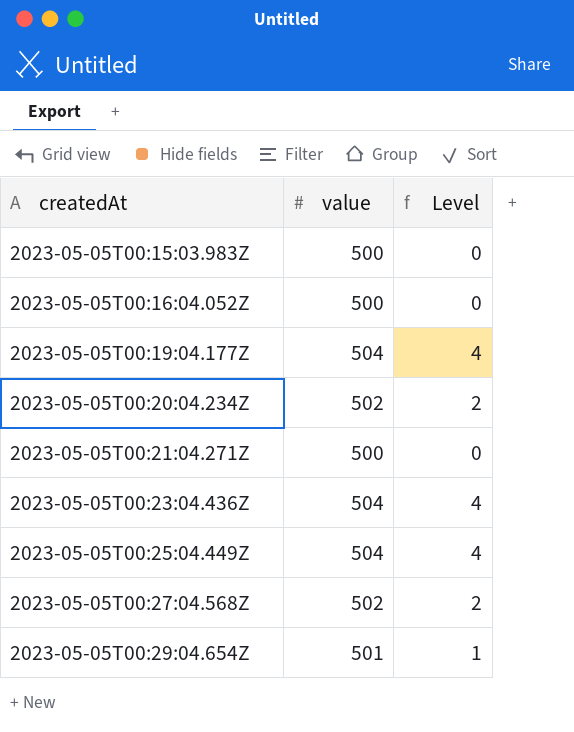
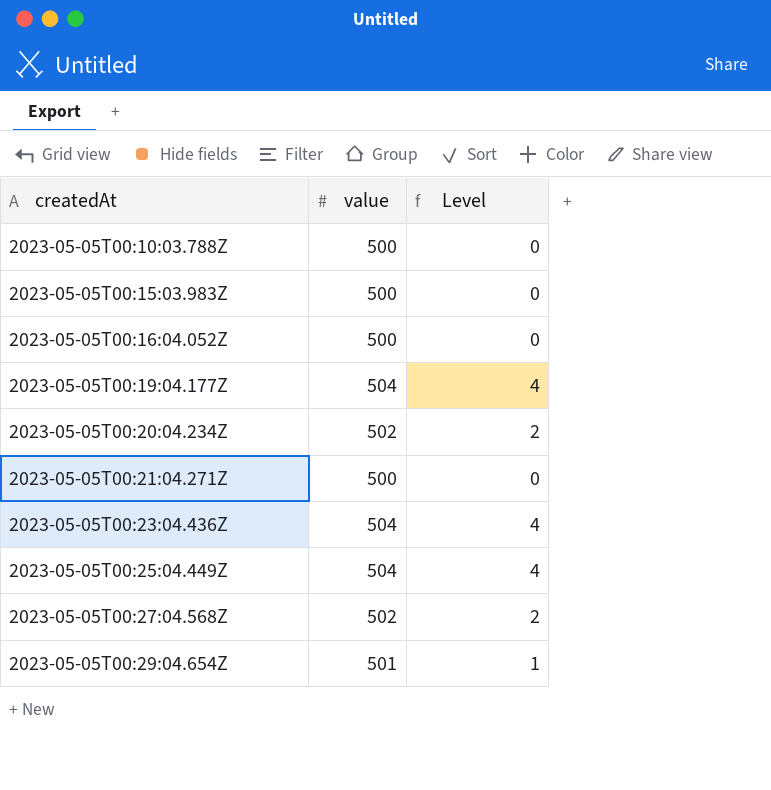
row 2023-05-05T00:10:03.788Z: none -> 500 | 0

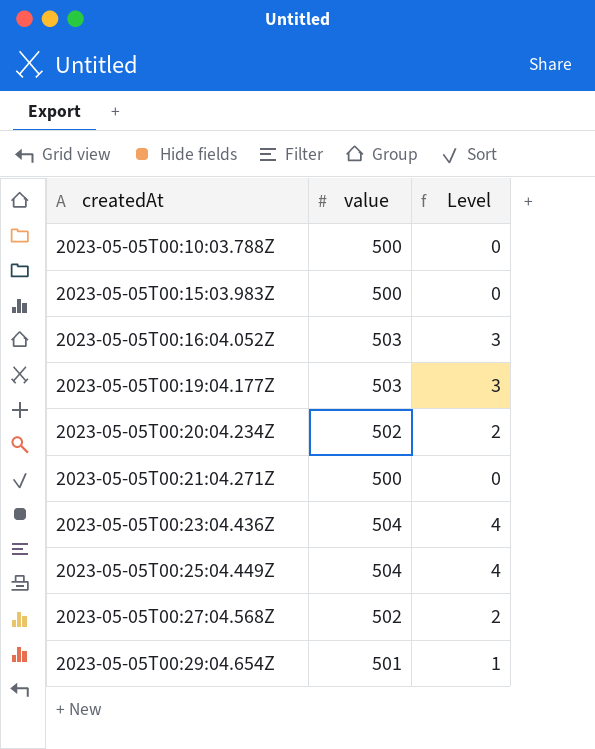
2023-05-05T00:16:04.052Z | value: 500 -> 503
2023-05-05T00:16:04.052Z | Level: 0 -> 3
2023-05-05T00:19:04.177Z | value: 504 -> 503
2023-05-05T00:19:04.177Z | Level: 4 -> 3

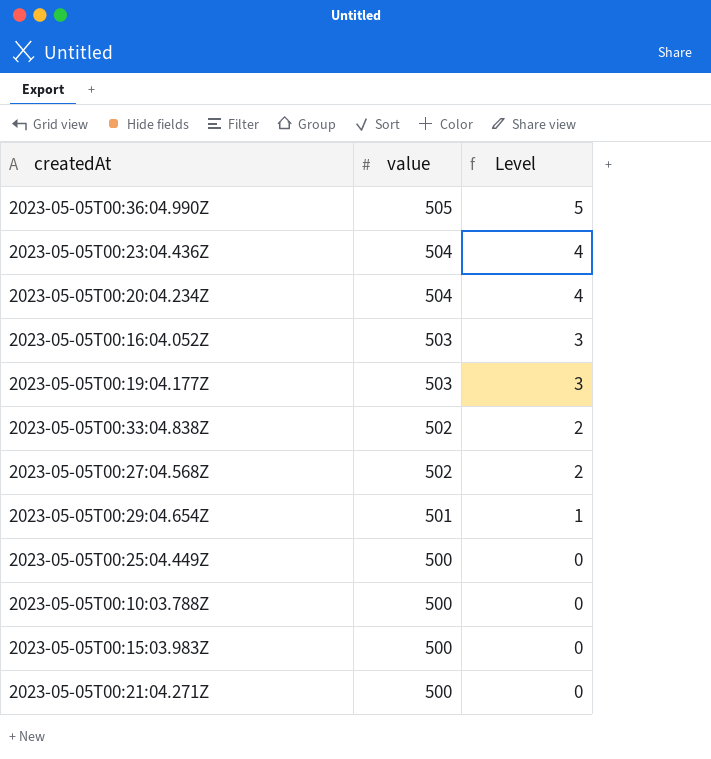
row order: createdAt ascending -> value descending
row 2023-05-05T00:36:04.990Z: none -> 505 | 5
2023-05-05T00:20:04.234Z | value: 502 -> 504
2023-05-05T00:20:04.234Z | Level: 2 -> 4
row 2023-05-05T00:33:04.838Z: none -> 502 | 2
2023-05-05T00:25:04.449Z | value: 504 -> 500
2023-05-05T00:25:04.449Z | Level: 4 -> 0

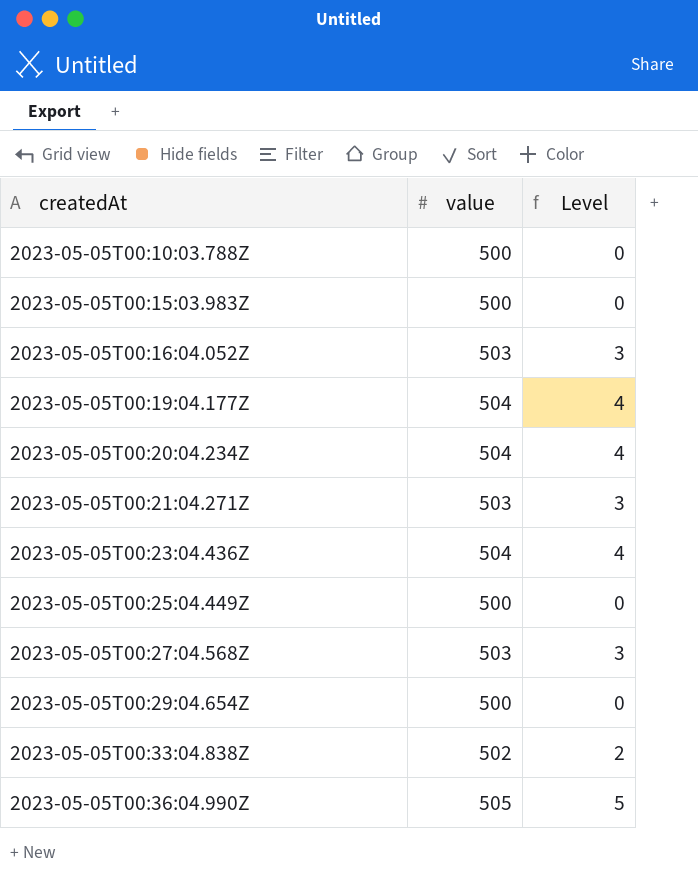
row order: value descending -> createdAt ascending
2023-05-05T00:19:04.177Z | value: 503 -> 504
2023-05-05T00:19:04.177Z | Level: 3 -> 4
2023-05-05T00:21:04.271Z | value: 500 -> 503
2023-05-05T00:21:04.271Z | Level: 0 -> 3
2023-05-05T00:27:04.568Z | value: 502 -> 503
2023-05-05T00:27:04.568Z | Level: 2 -> 3
2023-05-05T00:29:04.654Z | value: 501 -> 500
2023-05-05T00:29:04.654Z | Level: 1 -> 0

